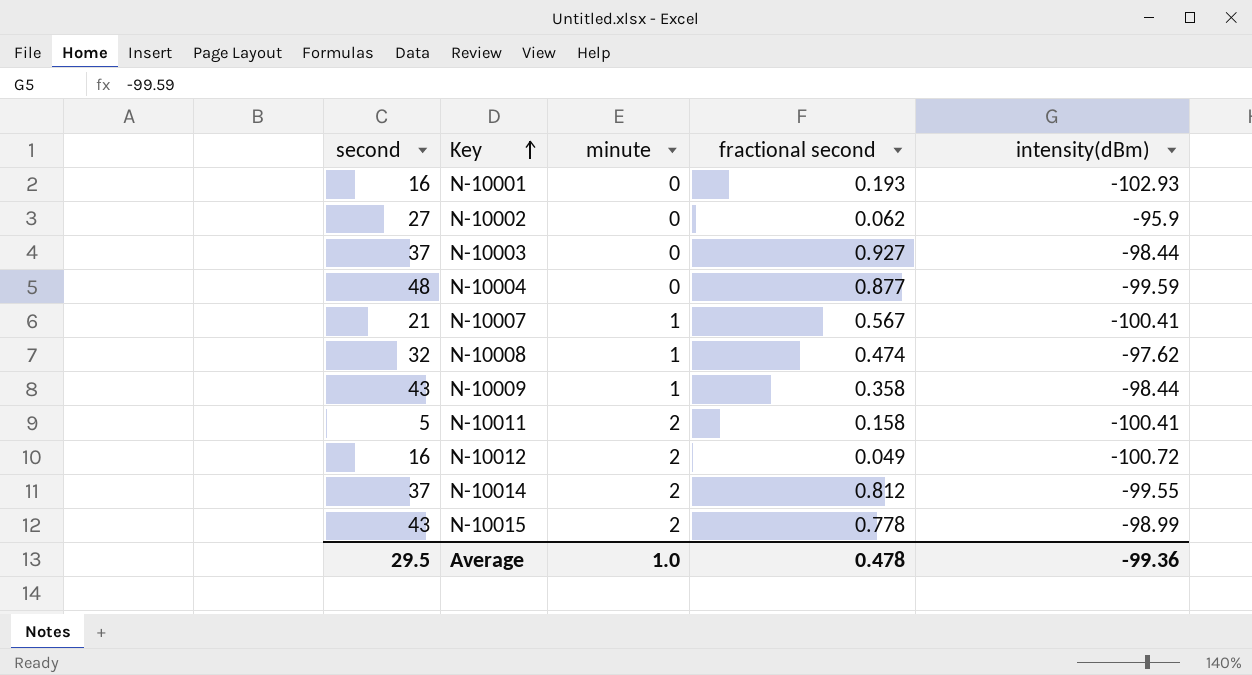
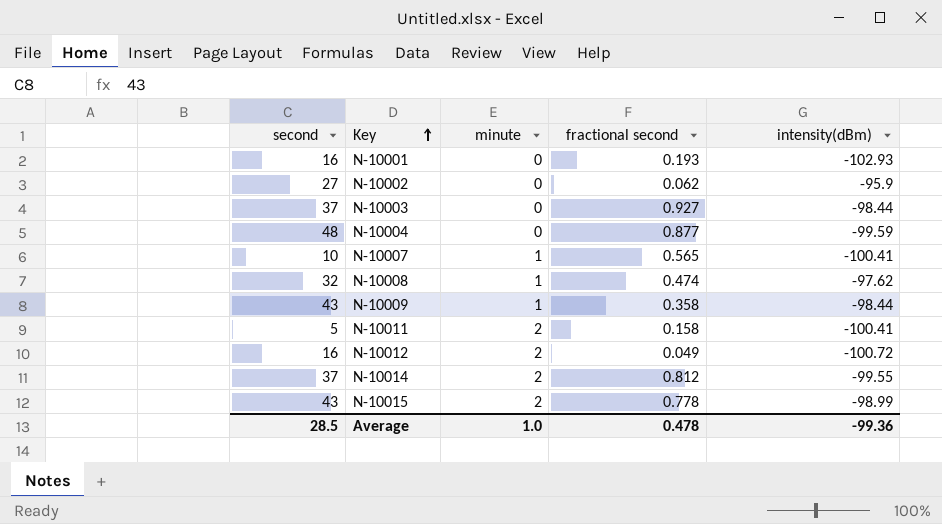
N-10007 | second: 21 -> 10
N-10007 | fractional second: 0.567 -> 0.565
Average | second: 29.5 -> 28.5

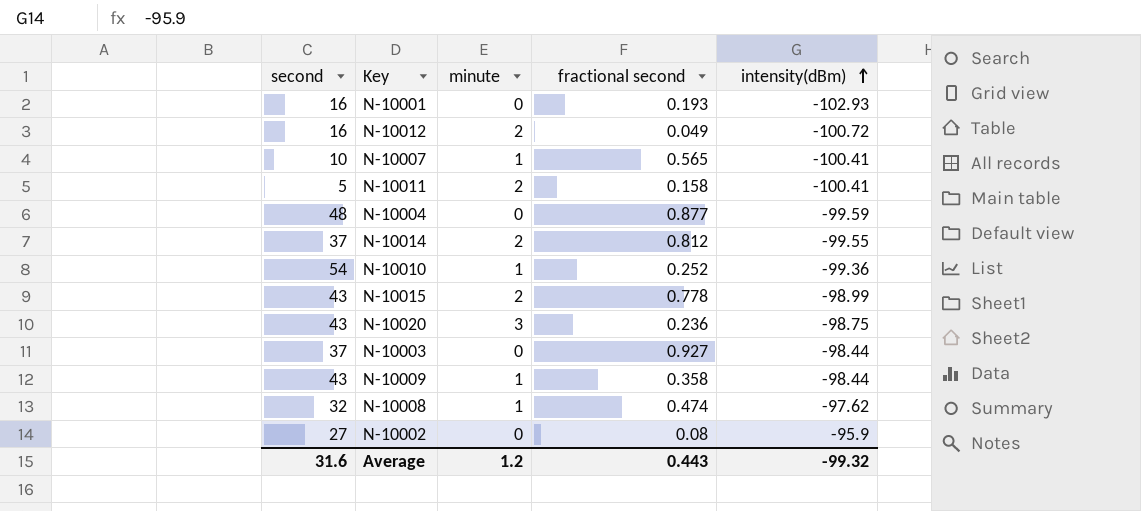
row order: Key ascending -> intensity(dBm) ascending
row N-10010: none -> 54 | 1 | 0.252 | -99.36
row N-10020: none -> 43 | 3 | 0.236 | -98.75
N-10002 | fractional second: 0.062 -> 0.08
Average | second: 28.5 -> 31.6
Average | minute: 1.0 -> 1.2
Average | fractional second: 0.478 -> 0.443
Average | intensity(dBm): -99.36 -> -99.32

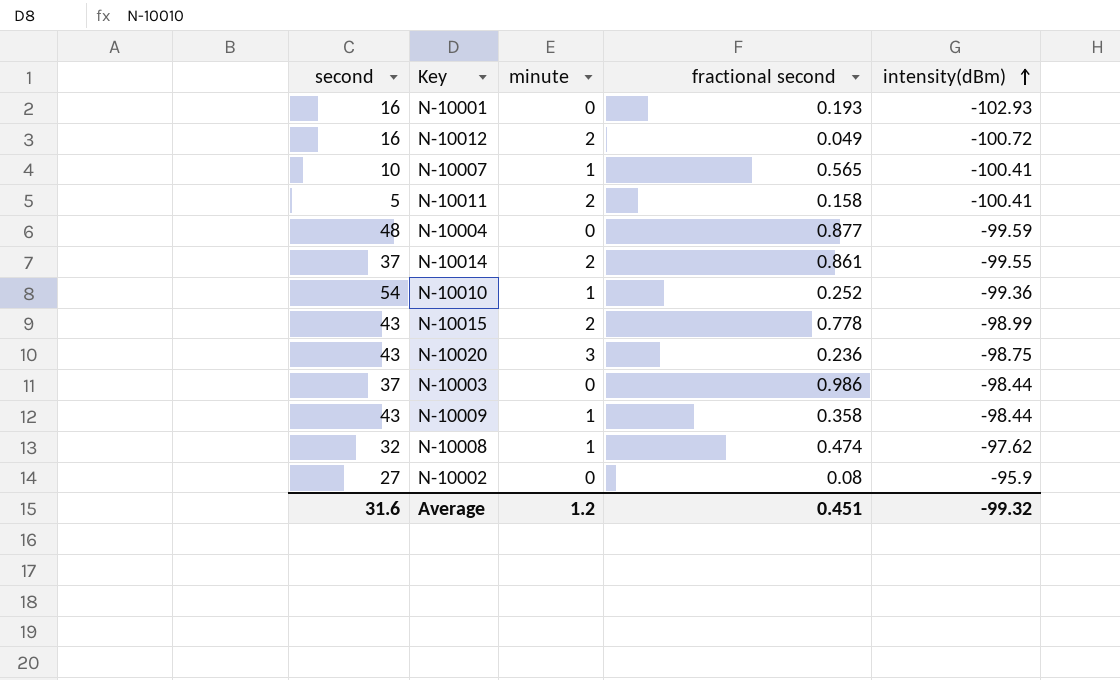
N-10014 | fractional second: 0.812 -> 0.861
N-10003 | fractional second: 0.927 -> 0.986
Average | fractional second: 0.443 -> 0.451

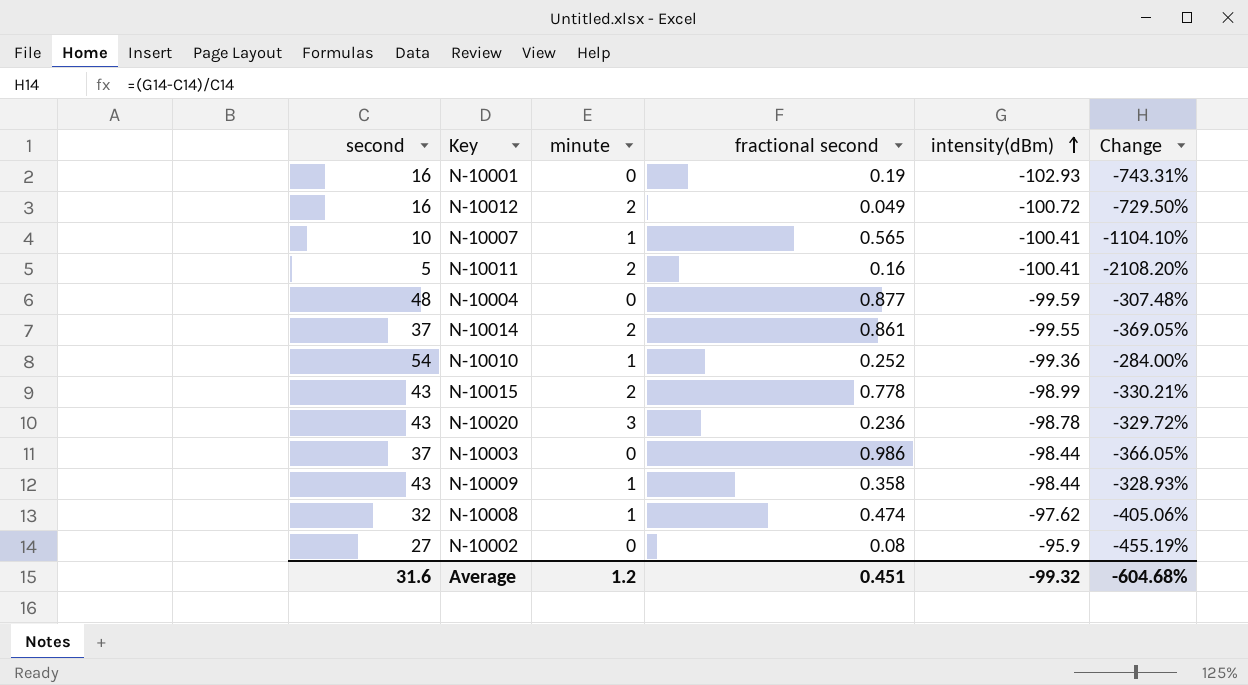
column Change | formula: none -> ([intensity(dBm)] - [second]) / [second]
N-10001 | fractional second: 0.193 -> 0.19
N-10011 | fractional second: 0.158 -> 0.16
N-10020 | intensity(dBm): -98.75 -> -98.78

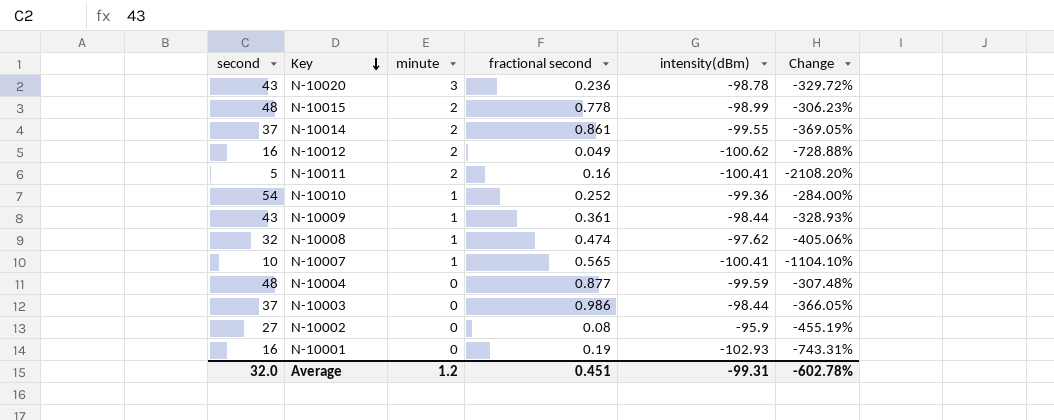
row order: intensity(dBm) ascending -> Key descending
N-10015 | second: 43 -> 48
N-10015 | Change: -330.21% -> -306.23%
N-10012 | intensity(dBm): -100.72 -> -100.62
N-10012 | Change: -729.50% -> -728.88%
N-10009 | fractional second: 0.358 -> 0.361
Average | second: 31.6 -> 32.0
Average | intensity(dBm): -99.32 -> -99.31
Average | Change: -604.68% -> -602.78%

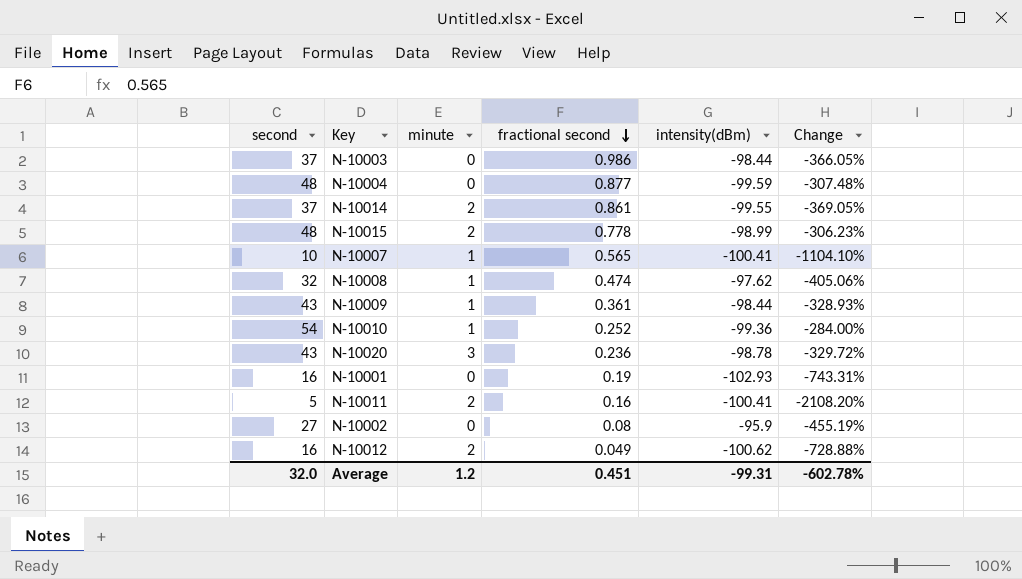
row order: Key descending -> fractional second descending

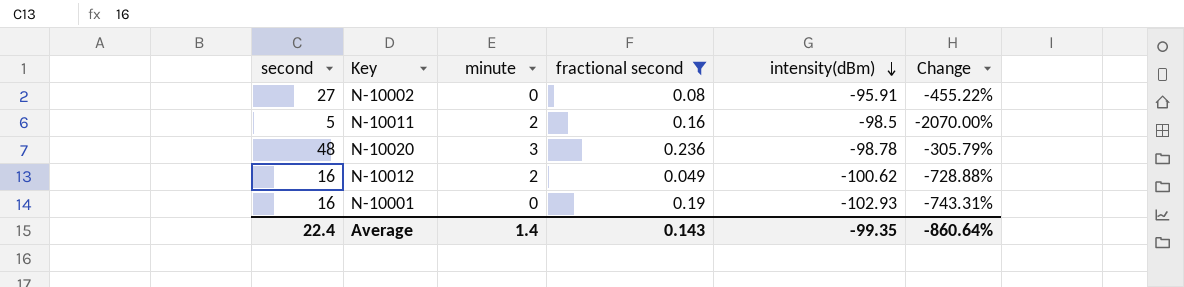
filter: none -> fractional second <= 0.236
row order: fractional second descending -> intensity(dBm) descending
N-10002 | intensity(dBm): -95.9 -> -95.91
N-10002 | Change: -455.19% -> -455.22%
N-10011 | intensity(dBm): -100.41 -> -98.5
N-10011 | Change: -2108.20% -> -2070.00%
N-10020 | second: 43 -> 48
N-10020 | Change: -329.72% -> -305.79%
Average | second: 32.0 -> 22.4
Average | minute: 1.2 -> 1.4
Average | fractional second: 0.451 -> 0.143
Average | intensity(dBm): -99.31 -> -99.35
Average | Change: -602.78% -> -860.64%

